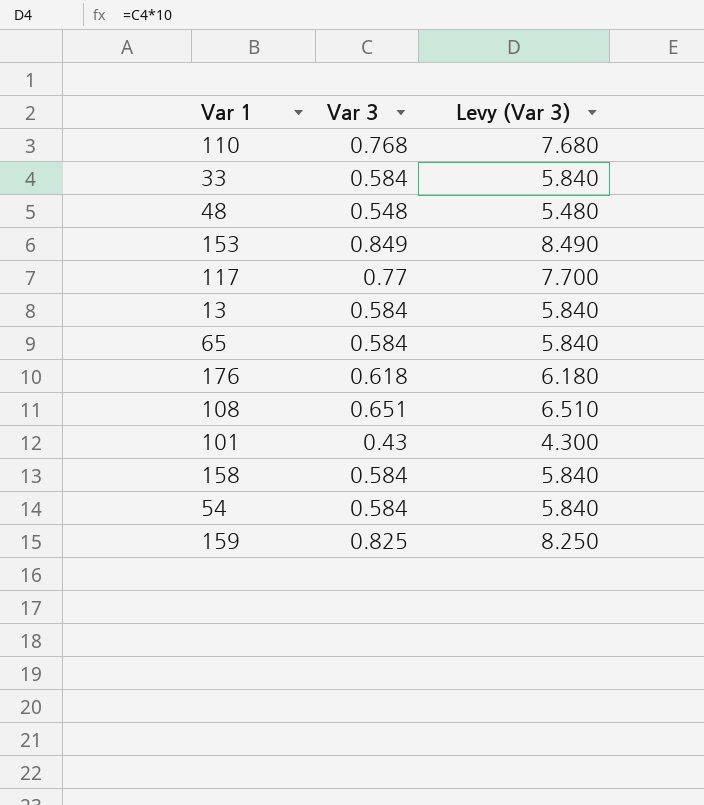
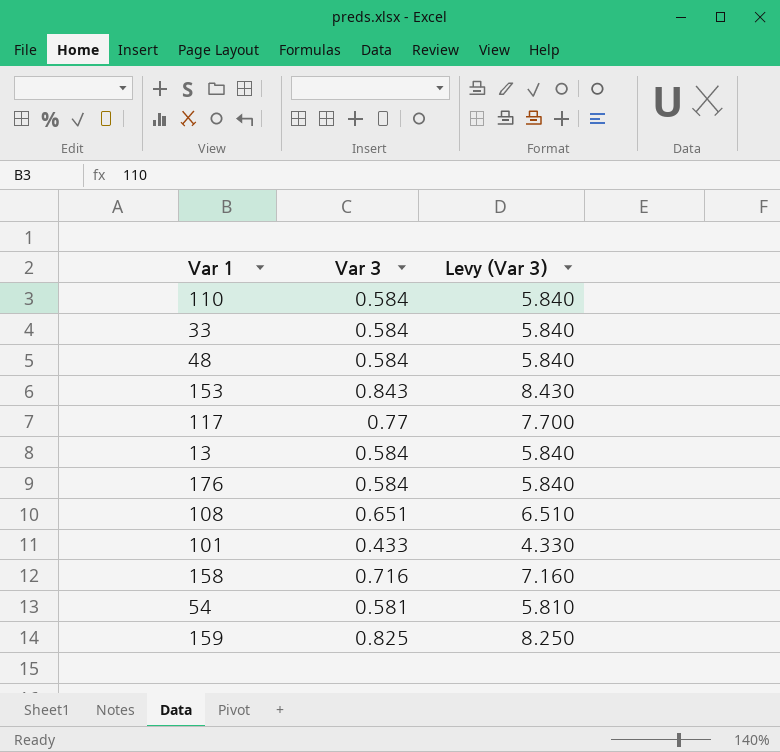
row 65: 0.584 | 5.840 -> none
110 | Var 3: 0.768 -> 0.584
110 | Levy (Var 3): 7.680 -> 5.840
48 | Var 3: 0.548 -> 0.584
48 | Levy (Var 3): 5.480 -> 5.840
153 | Var 3: 0.849 -> 0.843
153 | Levy (Var 3): 8.490 -> 8.430
176 | Var 3: 0.618 -> 0.584
176 | Levy (Var 3): 6.180 -> 5.840
101 | Var 3: 0.43 -> 0.433
101 | Levy (Var 3): 4.300 -> 4.330
158 | Var 3: 0.584 -> 0.716
158 | Levy (Var 3): 5.840 -> 7.160
54 | Var 3: 0.584 -> 0.581
54 | Levy (Var 3): 5.840 -> 5.810

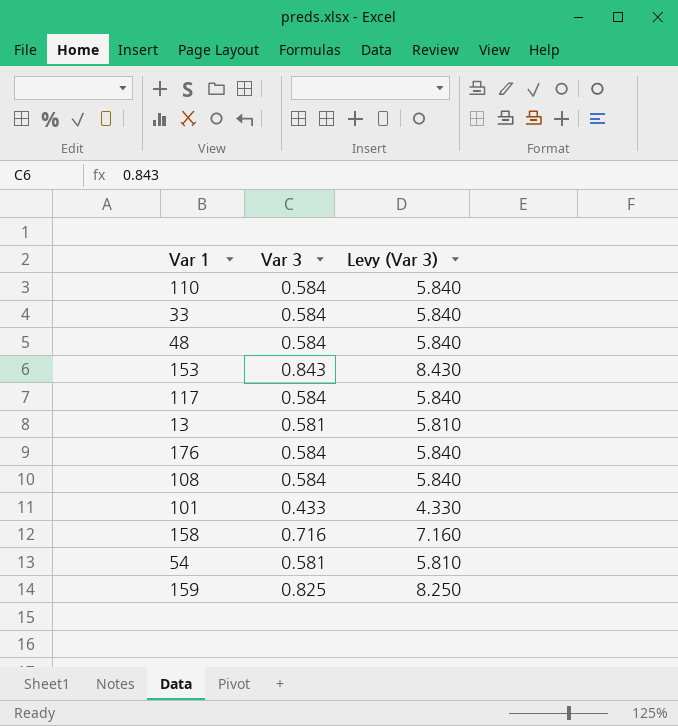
117 | Var 3: 0.77 -> 0.584
117 | Levy (Var 3): 7.700 -> 5.840
13 | Var 3: 0.584 -> 0.581
13 | Levy (Var 3): 5.840 -> 5.810
108 | Var 3: 0.651 -> 0.584
108 | Levy (Var 3): 6.510 -> 5.840

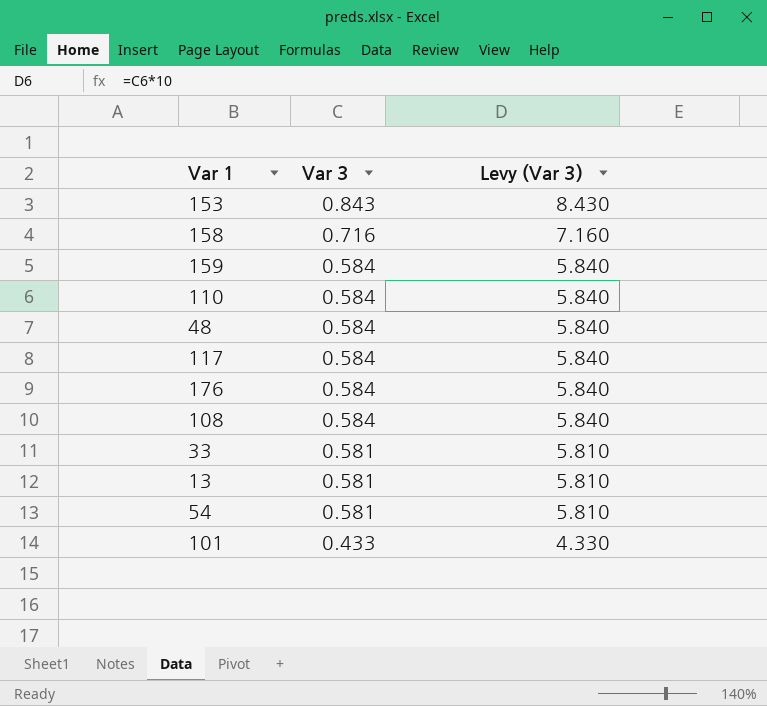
row order: none -> Var 3 descending
159 | Var 3: 0.825 -> 0.584
159 | Levy (Var 3): 8.250 -> 5.840
33 | Var 3: 0.584 -> 0.581
33 | Levy (Var 3): 5.840 -> 5.810

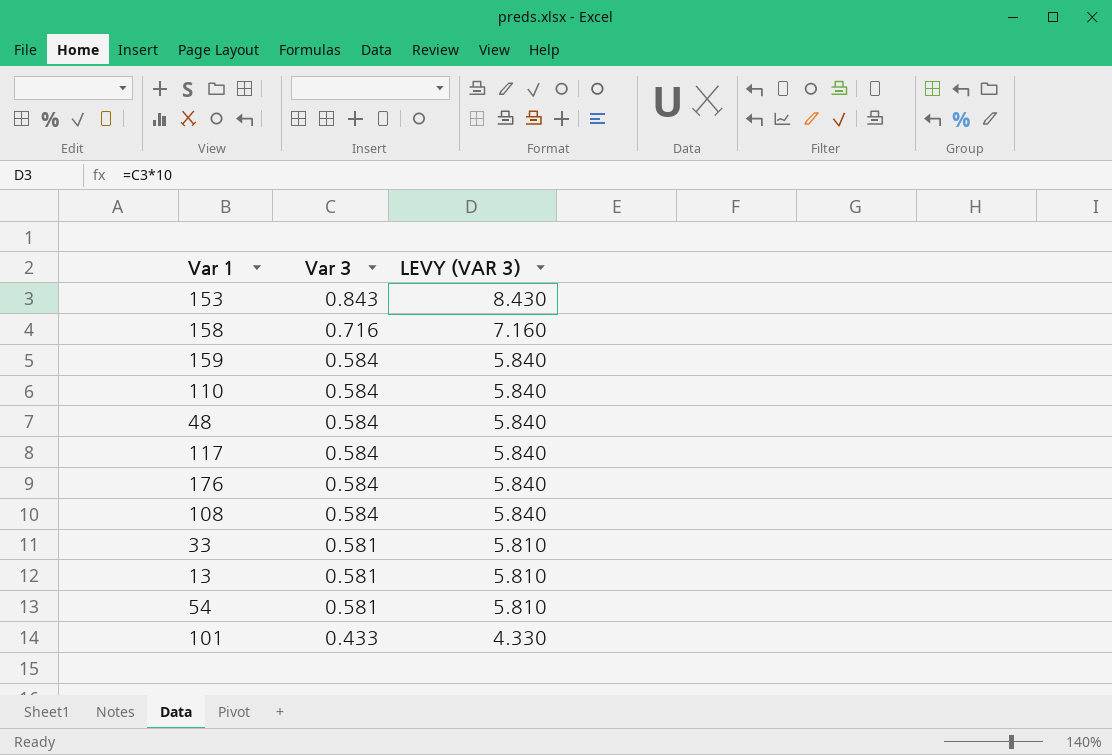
column name: Levy (Var 3) -> LEVY (VAR 3)

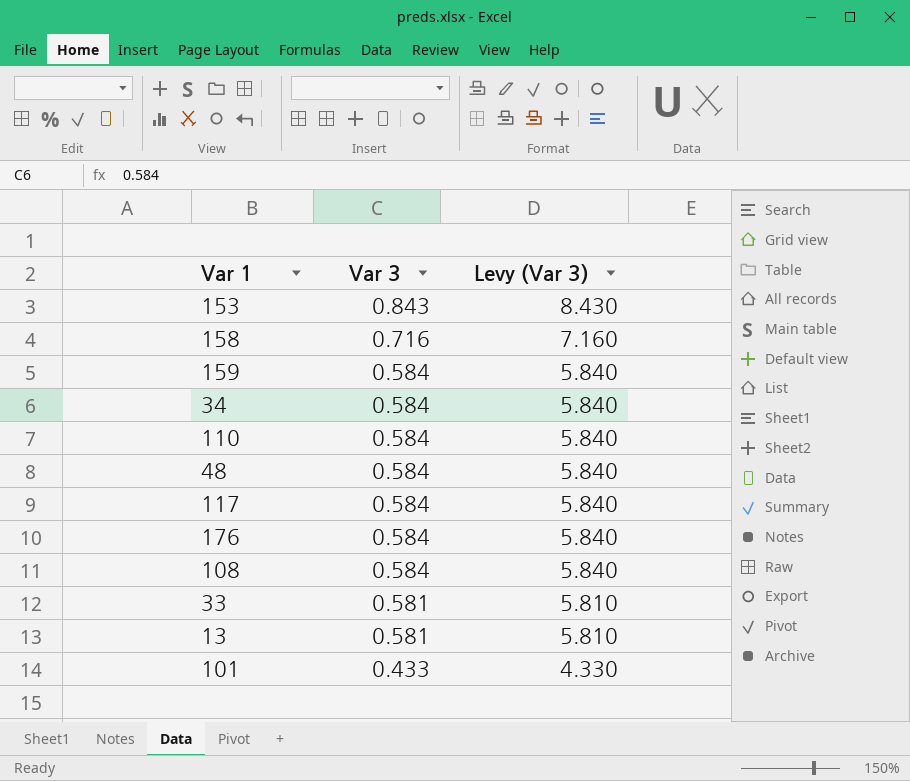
column name: LEVY (VAR 3) -> Levy (Var 3)
row 54: 0.581 | 5.810 -> none
row 34: none -> 0.584 | 5.840

